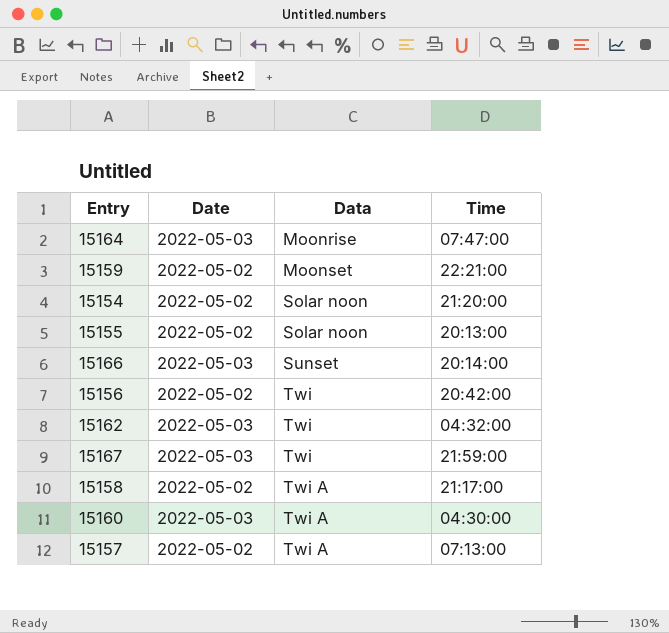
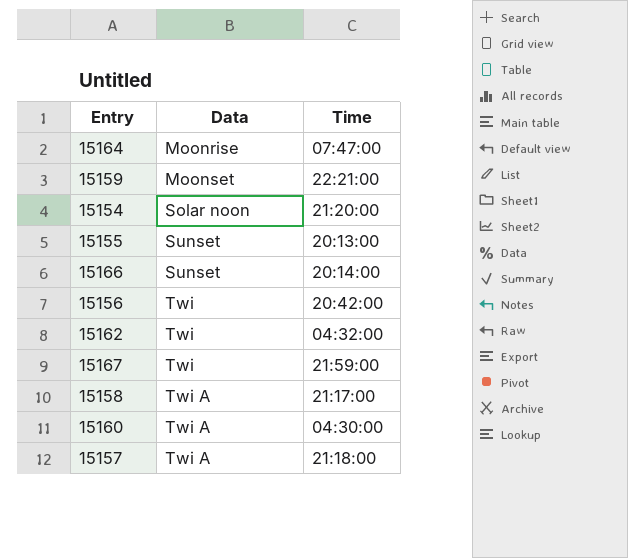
column Date | position: 2 -> none
15155 | Data: Solar noon -> Sunset
15157 | Time: 07:13:00 -> 21:18:00

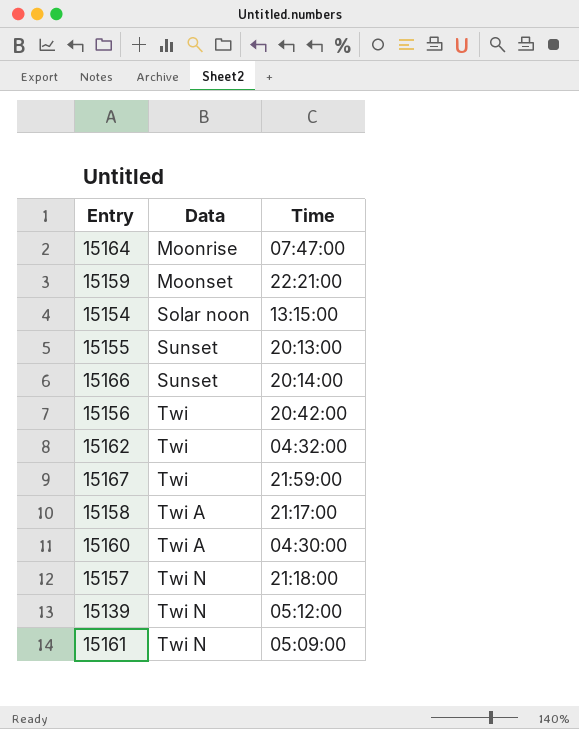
15154 | Time: 21:20:00 -> 13:15:00
15157 | Data: Twi A -> Twi N
row 15139: none -> Twi N | 05:12:00
row 15161: none -> Twi N | 05:09:00

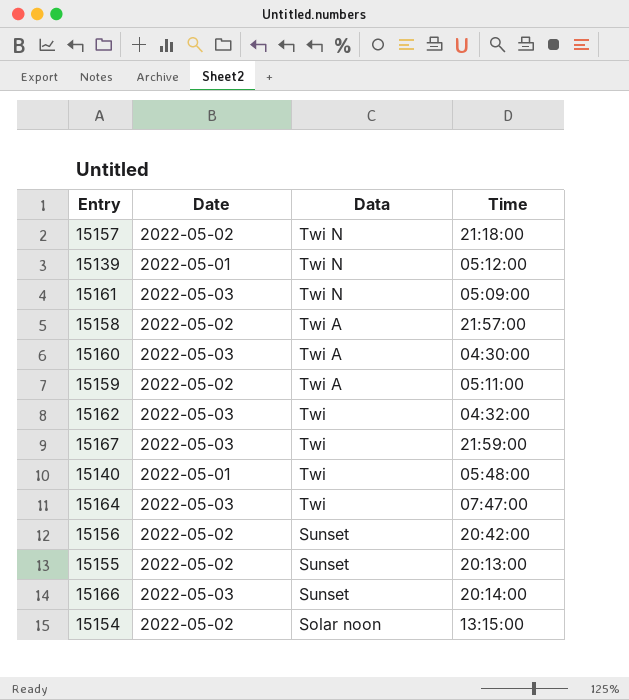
row order: Data ascending -> Data descending
column Date | position: none -> 2
15158 | Time: 21:17:00 -> 21:57:00
15159 | Data: Moonset -> Twi A
15159 | Time: 22:21:00 -> 05:11:00
row 15140: none -> 2022-05-01 | Twi | 05:48:00
15164 | Data: Moonrise -> Twi
15156 | Data: Twi -> Sunset

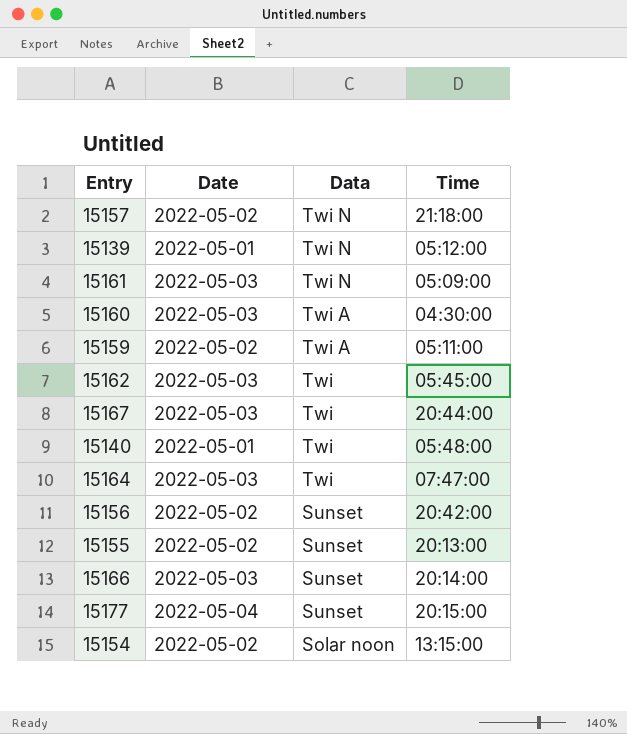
row 15158: 2022-05-02 | Twi A | 21:57:00 -> none
15162 | Time: 04:32:00 -> 05:45:00
15167 | Time: 21:59:00 -> 20:44:00
row 15177: none -> 2022-05-04 | Sunset | 20:15:00

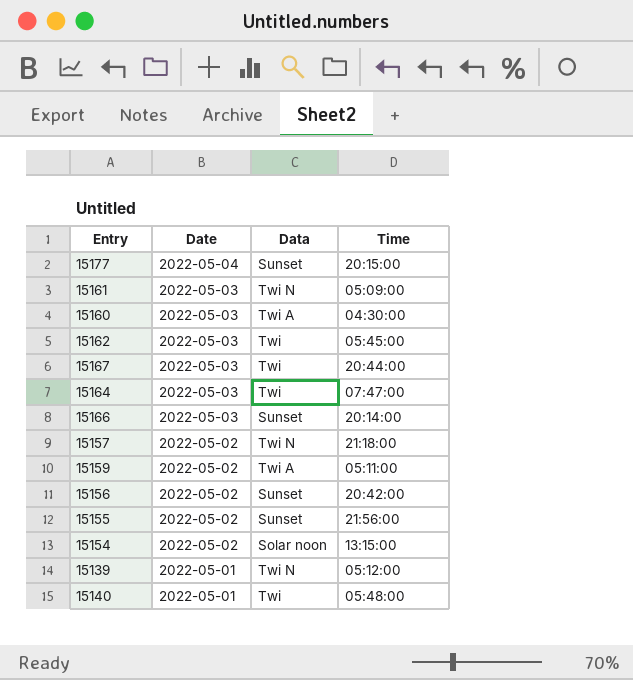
row order: Data descending -> Date descending
15155 | Time: 20:13:00 -> 21:56:00

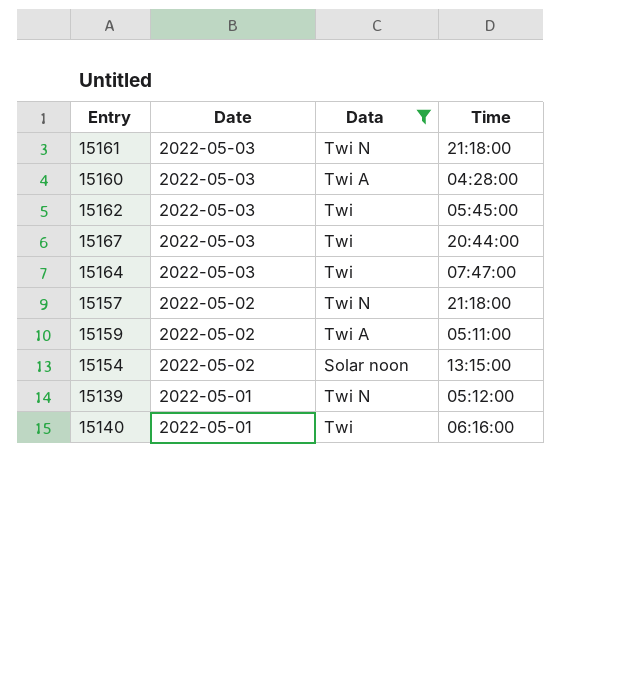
filter: none -> Data != Sunset
15161 | Time: 05:09:00 -> 21:18:00
15160 | Time: 04:30:00 -> 04:28:00
15140 | Time: 05:48:00 -> 06:16:00

